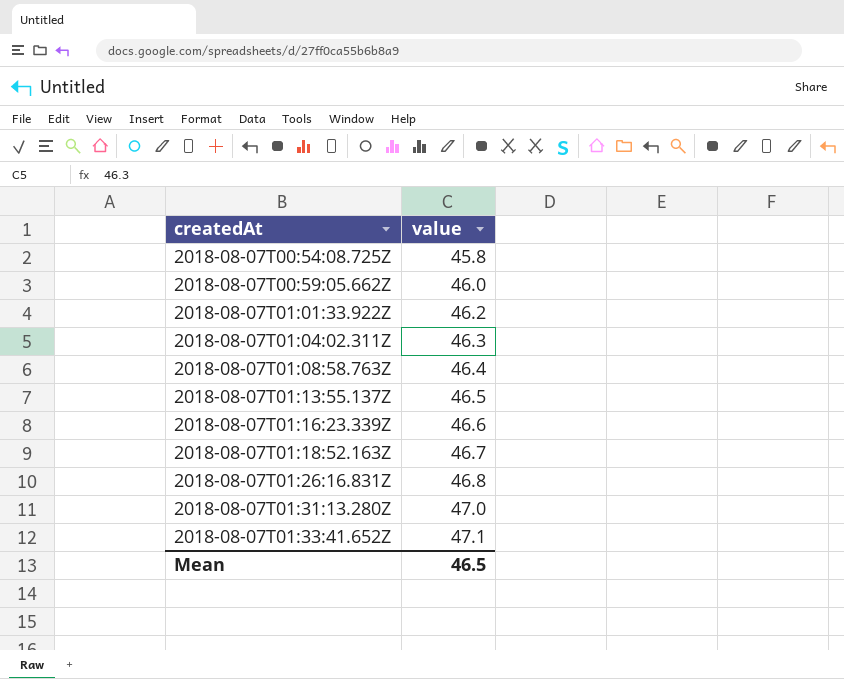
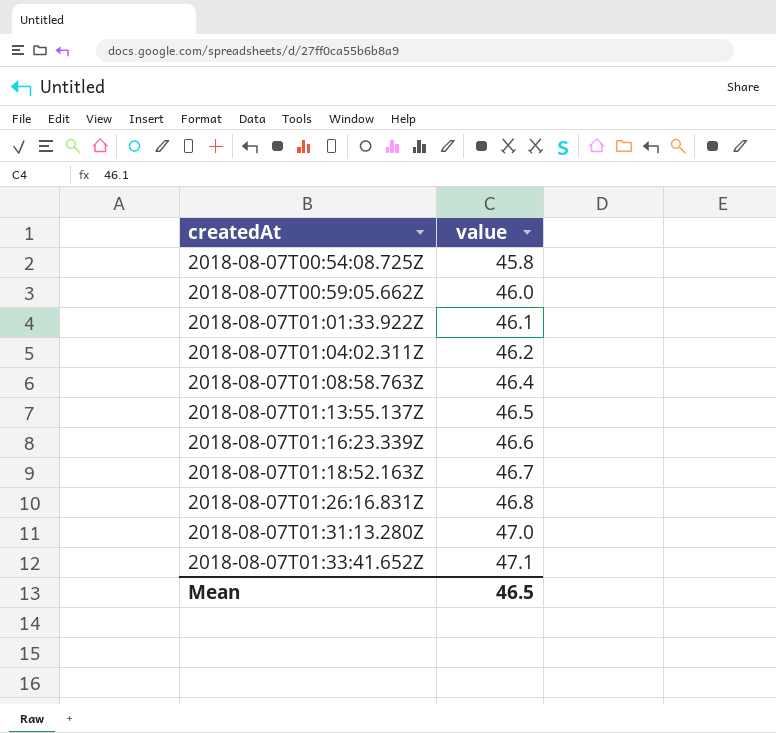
2018-08-07T01:01:33.922Z | value: 46.2 -> 46.1
2018-08-07T01:04:02.311Z | value: 46.3 -> 46.2

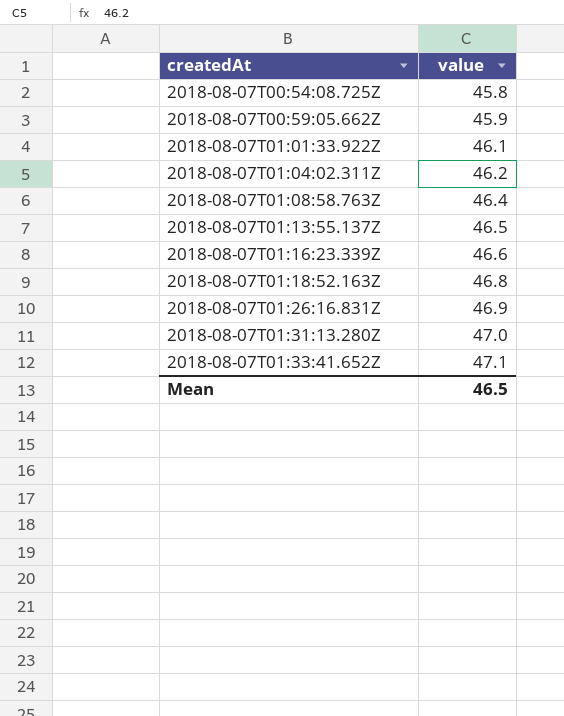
2018-08-07T00:59:05.662Z | value: 46.0 -> 45.9
2018-08-07T01:18:52.163Z | value: 46.7 -> 46.8
2018-08-07T01:26:16.831Z | value: 46.8 -> 46.9

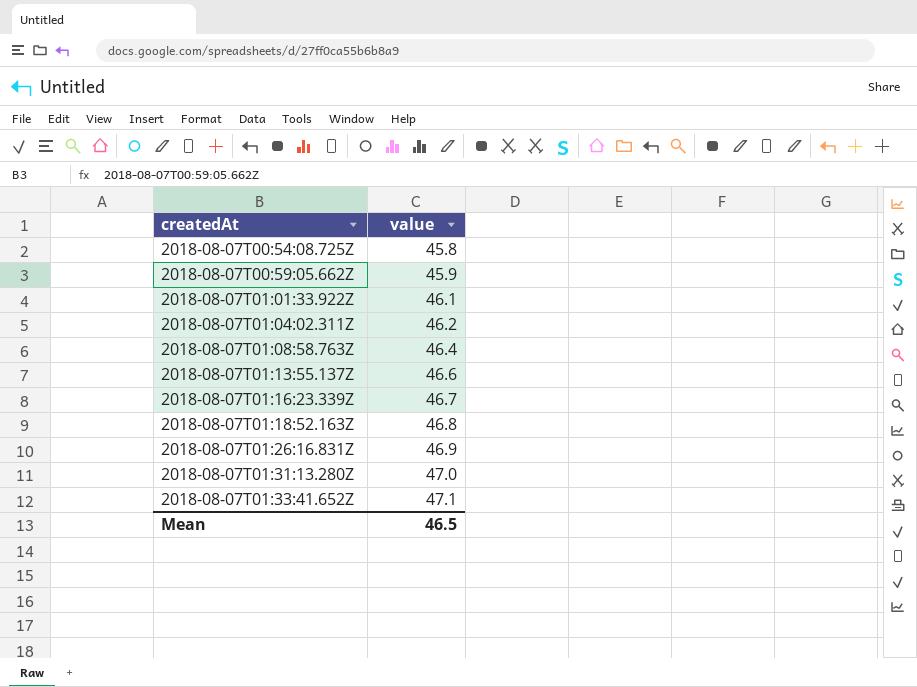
2018-08-07T01:13:55.137Z | value: 46.5 -> 46.6
2018-08-07T01:16:23.339Z | value: 46.6 -> 46.7

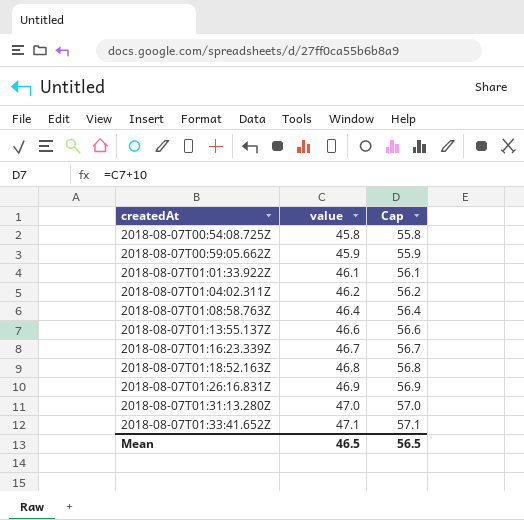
column Cap | formula: none -> [value] + 10

